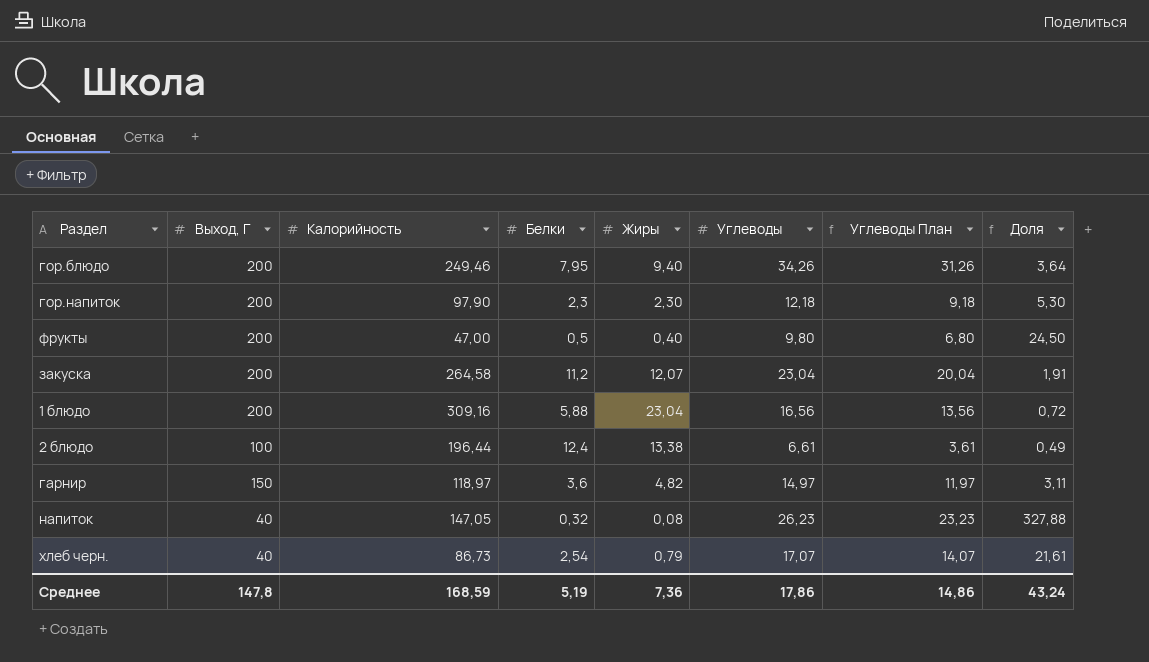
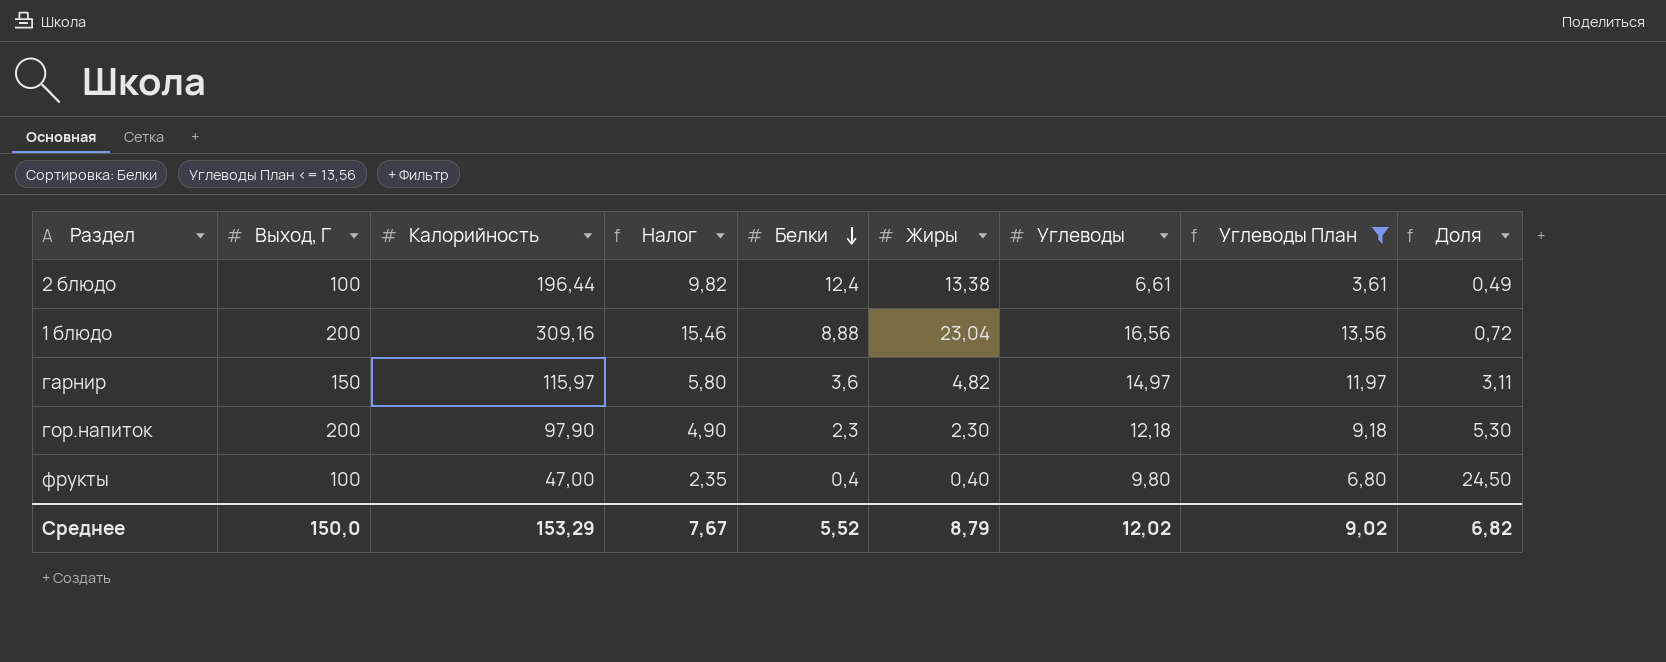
filter: none -> Углеводы План <= 13,56
row order: none -> Белки descending
column Налог | formula: none -> [Калорийность] * 0,05
1 блюдо | Белки: 5,88 -> 8,88
гарнир | Калорийность: 118,97 -> 115,97
фрукты | Выход, Г: 200 -> 100
фрукты | Белки: 0,5 -> 0,4
Среднее | Выход, Г: 147,8 -> 150,0
Среднее | Калорийность: 168,59 -> 153,29
Среднее | Белки: 5,19 -> 5,52
Среднее | Жиры: 7,36 -> 8,79
Среднее | Углеводы: 17,86 -> 12,02
Среднее | Углеводы План: 14,86 -> 9,02
Среднее | Доля: 43,24 -> 6,82

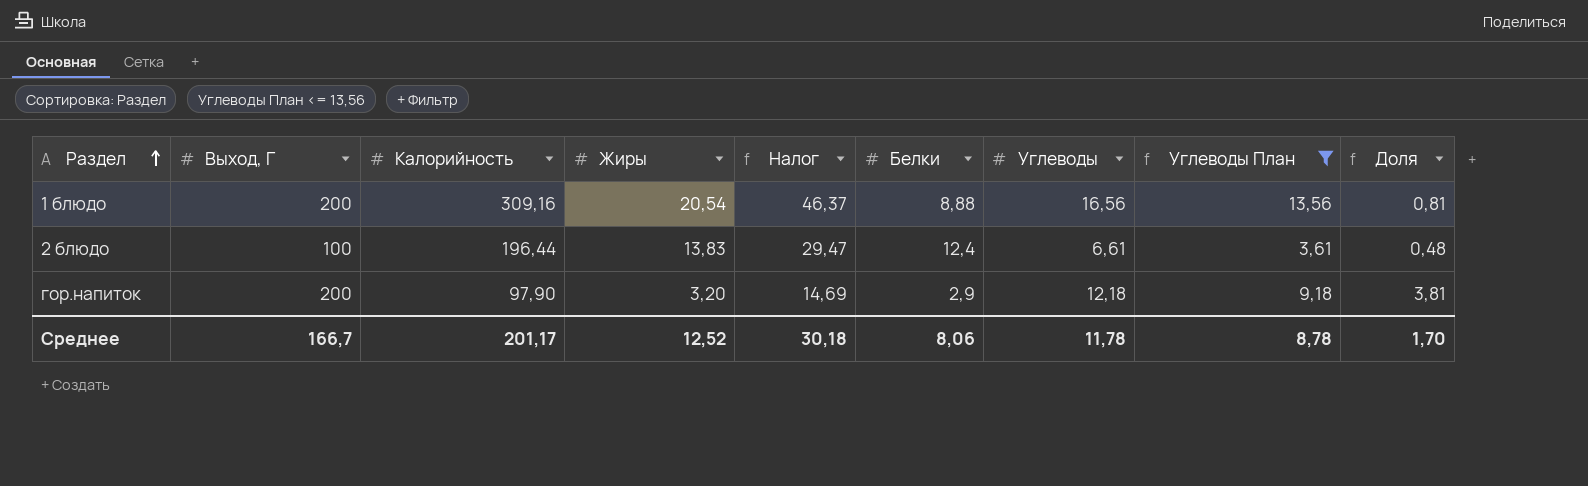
row order: Белки descending -> Раздел ascending
column Жиры | position: 6 -> 4
column Налог | formula: [Калорийность] * 0,05 -> [Калорийность] * 0,15
row гарнир: 150 | 115,97 | 5,80 | 3,6 | 4,82 | 14,97 | 11,97 | 3,11 -> none
row фрукты: 100 | 47,00 | 2,35 | 0,4 | 0,40 | 9,80 | 6,80 | 24,50 -> none
1 блюдо | Жиры: 23,04 -> 20,54
1 блюдо | Доля: 0,72 -> 0,81
2 блюдо | Жиры: 13,38 -> 13,83
2 блюдо | Доля: 0,49 -> 0,48
гор.напиток | Жиры: 2,30 -> 3,20
гор.напиток | Белки: 2,3 -> 2,9
гор.напиток | Доля: 5,30 -> 3,81
Среднее | Выход, Г: 150,0 -> 166,7
Среднее | Калорийность: 153,29 -> 201,17
Среднее | Жиры: 8,79 -> 12,52
Среднее | Налог: 7,67 -> 30,18
Среднее | Белки: 5,52 -> 8,06
Среднее | Углеводы: 12,02 -> 11,78
Среднее | Углеводы План: 9,02 -> 8,78
Среднее | Доля: 6,82 -> 1,70

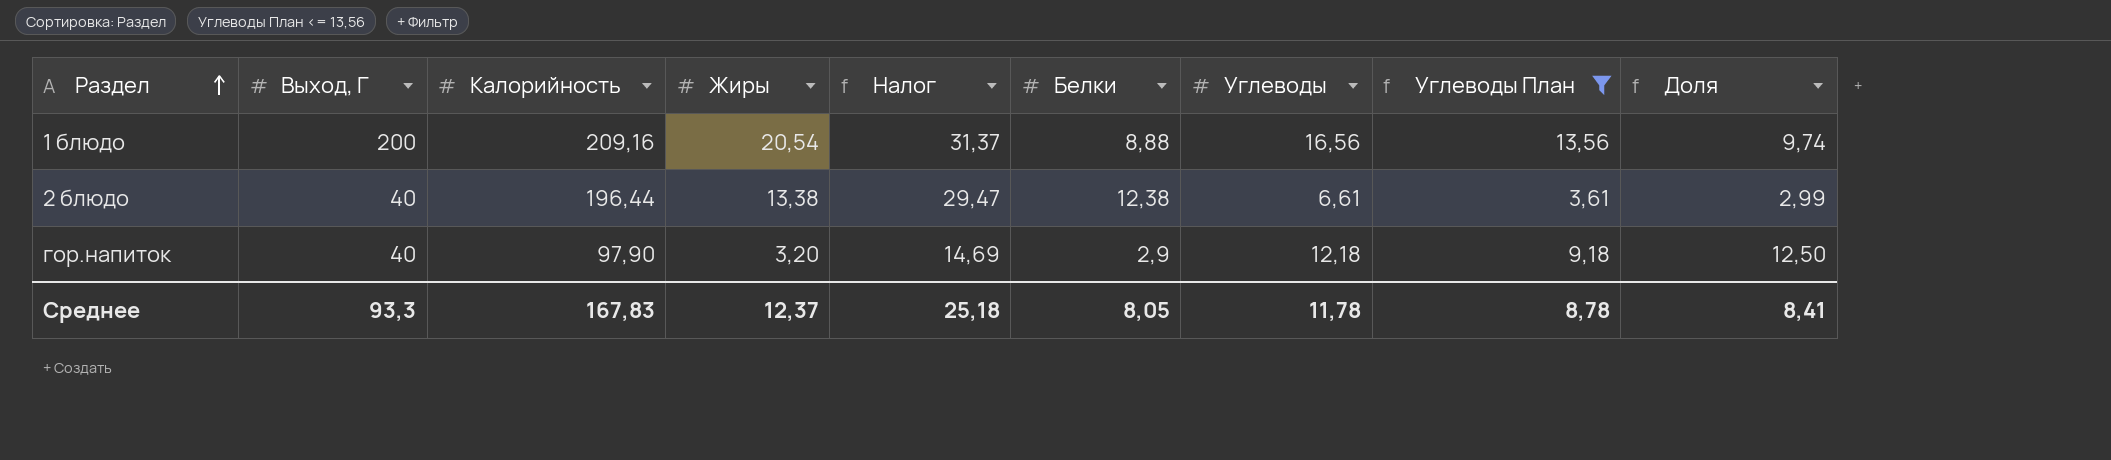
column Доля | formula: [Углеводы] / [Жиры] -> [Выход, Г] / [Жиры]
1 блюдо | Калорийность: 309,16 -> 209,16
1 блюдо | Налог: 46,37 -> 31,37
2 блюдо | Выход, Г: 100 -> 40
2 блюдо | Жиры: 13,83 -> 13,38
2 блюдо | Белки: 12,4 -> 12,38
гор.напиток | Выход, Г: 200 -> 40
Среднее | Выход, Г: 166,7 -> 93,3
Среднее | Калорийность: 201,17 -> 167,83
Среднее | Жиры: 12,52 -> 12,37
Среднее | Налог: 30,18 -> 25,18
Среднее | Белки: 8,06 -> 8,05
Среднее | Доля: 1,70 -> 8,41

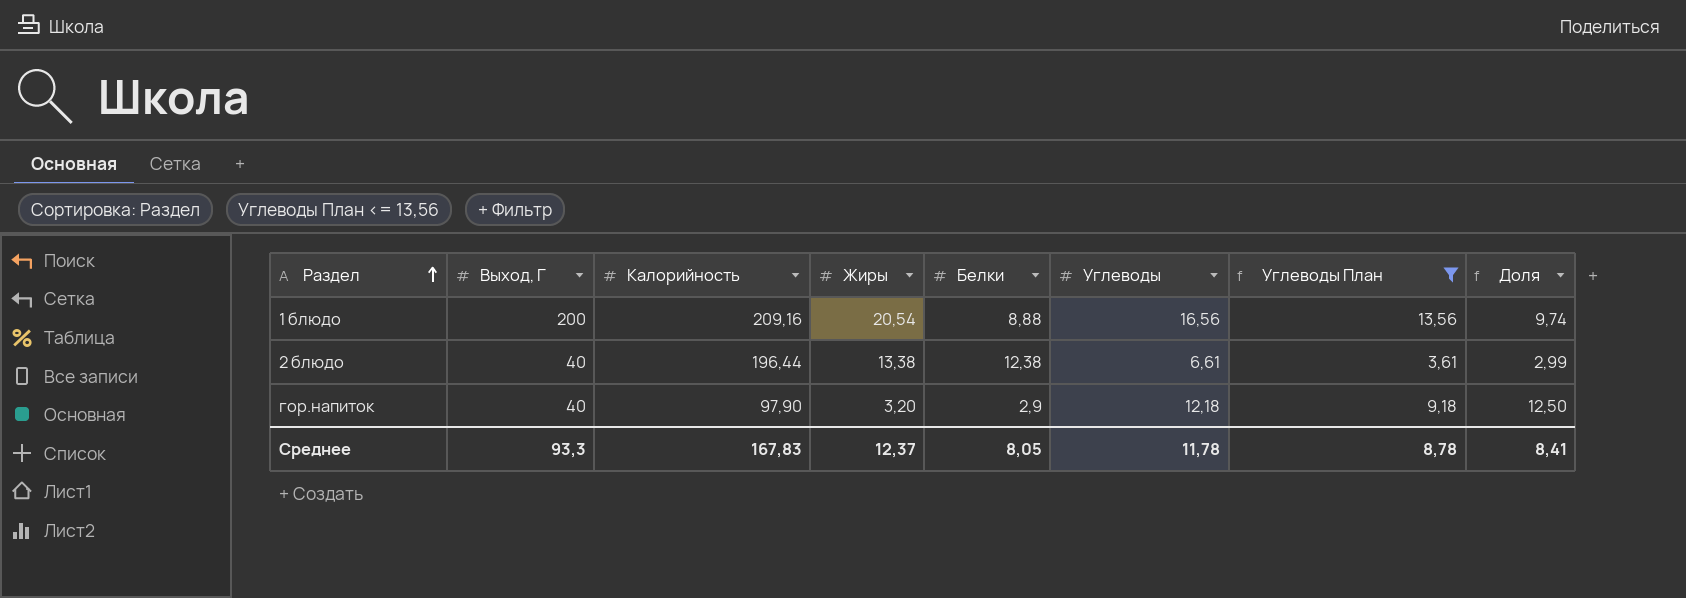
column Налог | formula: [Калорийность] * 0,15 -> none

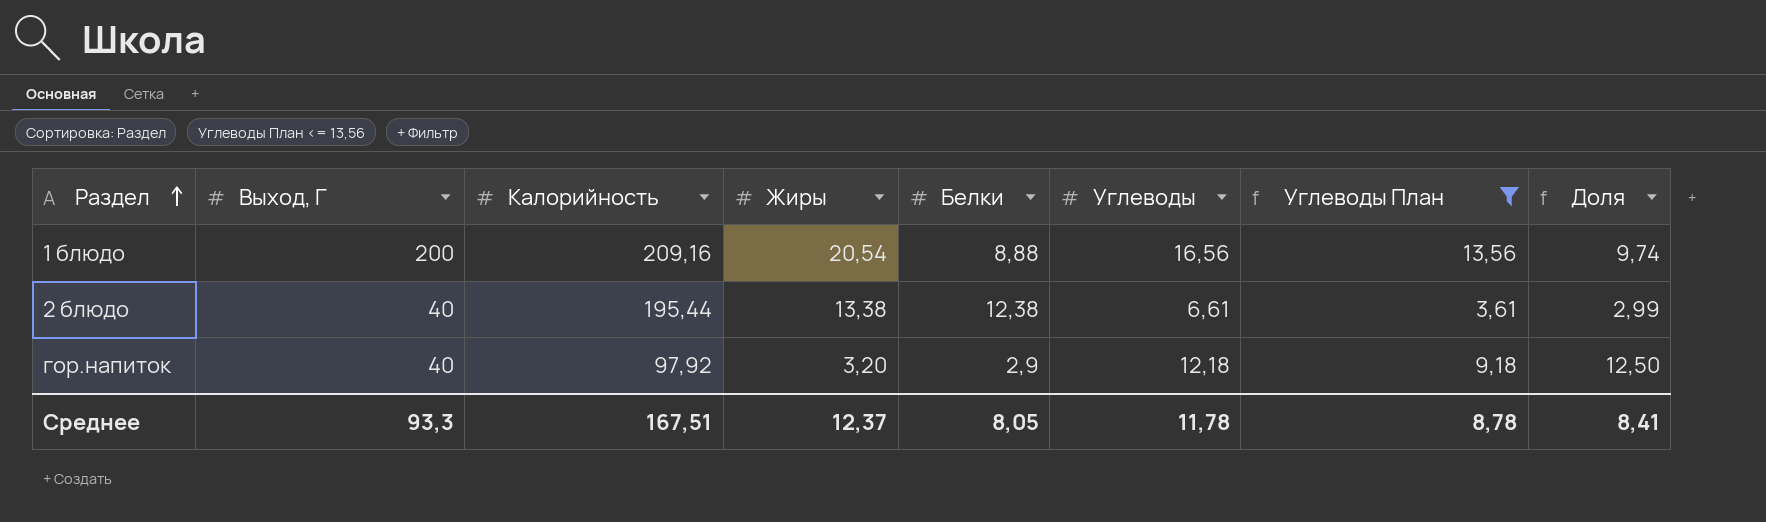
2 блюдо | Калорийность: 196,44 -> 195,44
гор.напиток | Калорийность: 97,90 -> 97,92
Среднее | Калорийность: 167,83 -> 167,51

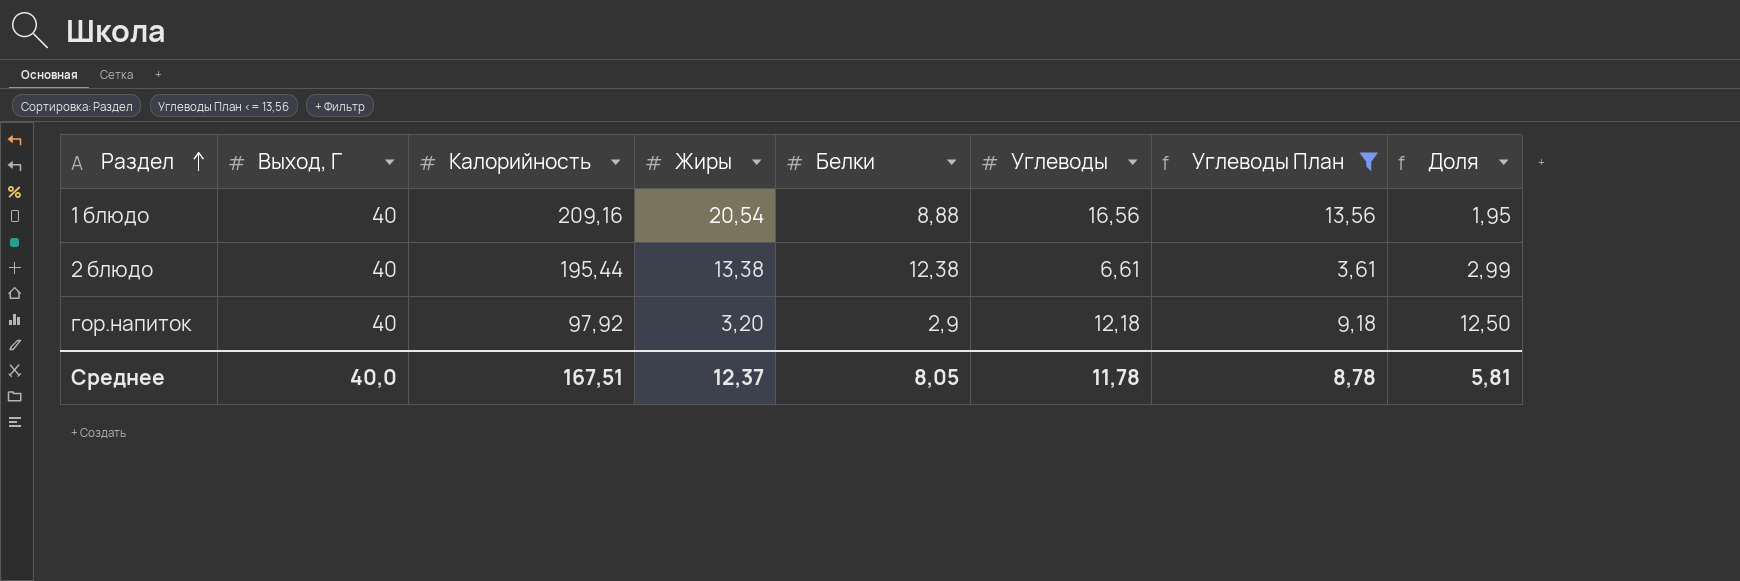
1 блюдо | Выход, Г: 200 -> 40
1 блюдо | Доля: 9,74 -> 1,95
Среднее | Выход, Г: 93,3 -> 40,0
Среднее | Доля: 8,41 -> 5,81

